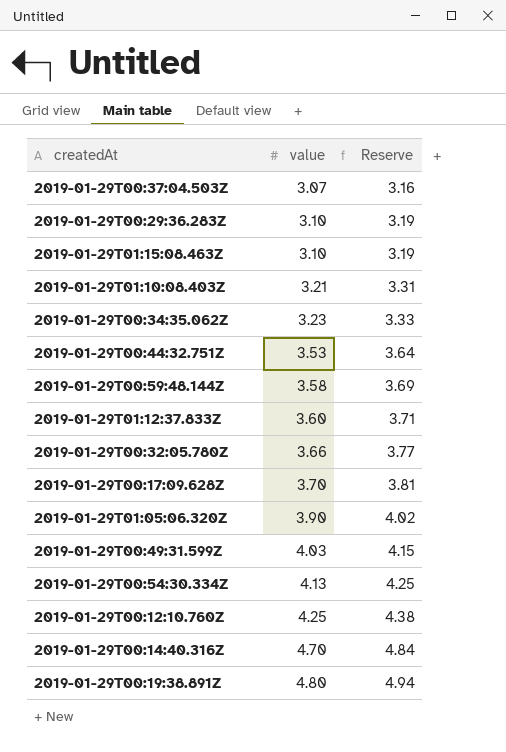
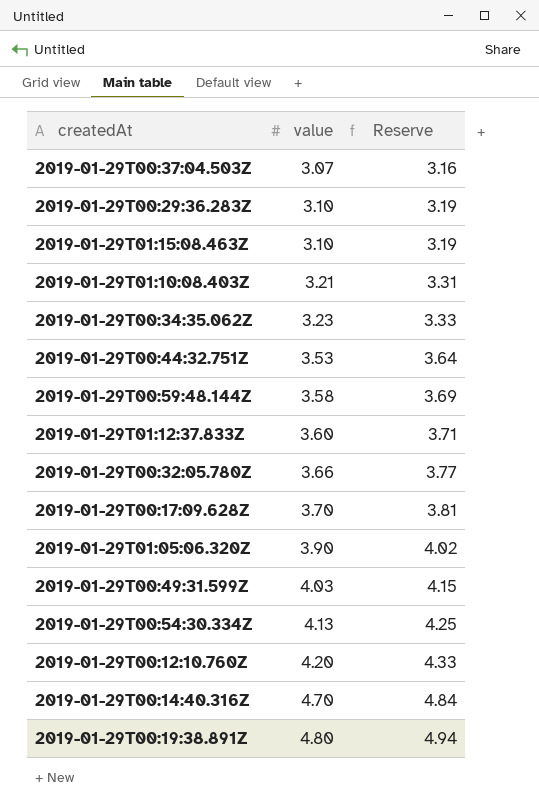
2019-01-29T00:12:10.760Z | value: 4.25 -> 4.20
2019-01-29T00:12:10.760Z | Reserve: 4.38 -> 4.33

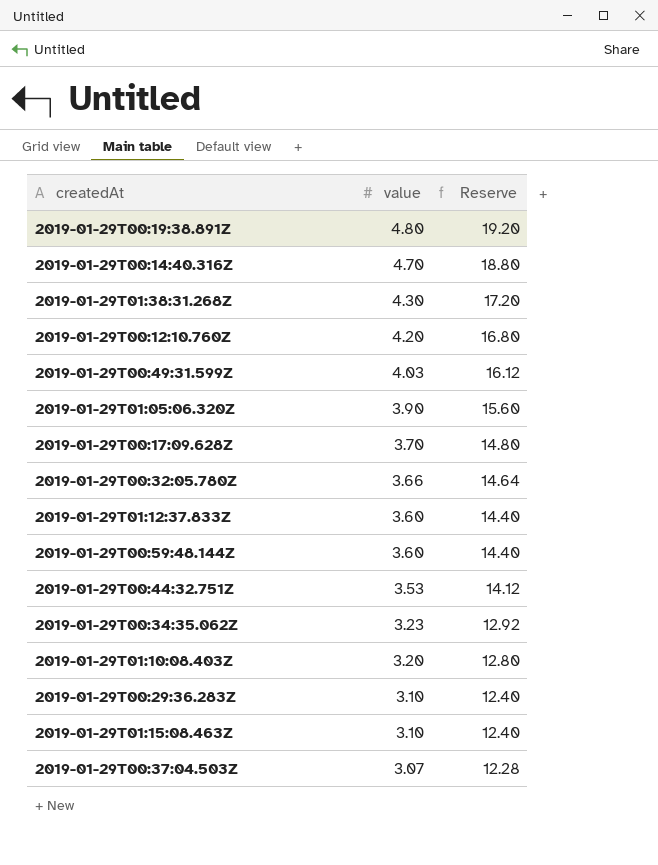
row order: value ascending -> value descending
column Reserve | formula: [value] * 1.03 -> [value] * 4
row 2019-01-29T00:54:30.334Z: 4.13 | 4.25 -> none
row 2019-01-29T01:38:31.268Z: none -> 4.30 | 17.20
2019-01-29T00:59:48.144Z | value: 3.58 -> 3.60
2019-01-29T01:10:08.403Z | value: 3.21 -> 3.20

